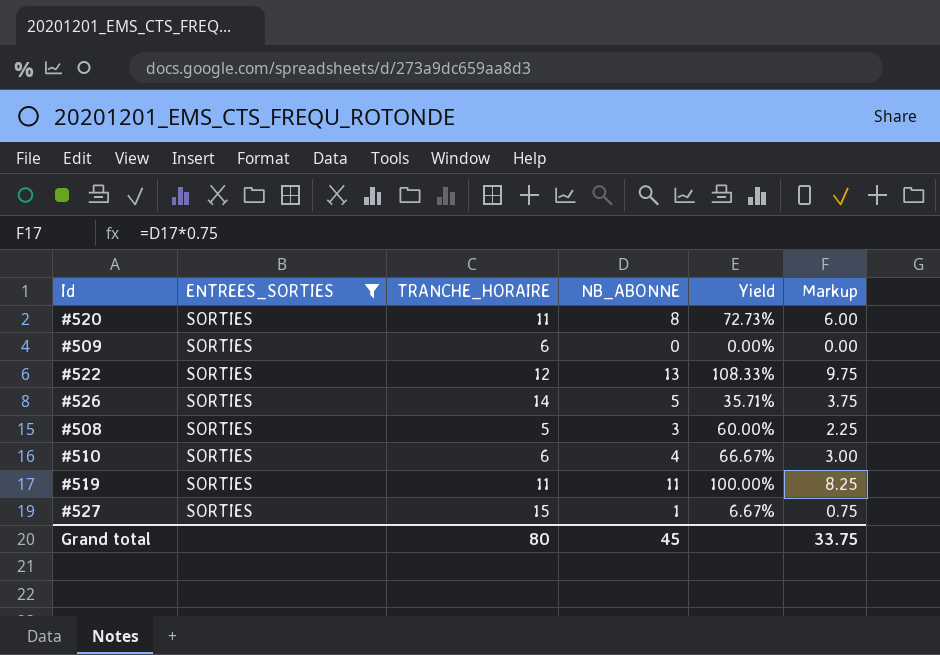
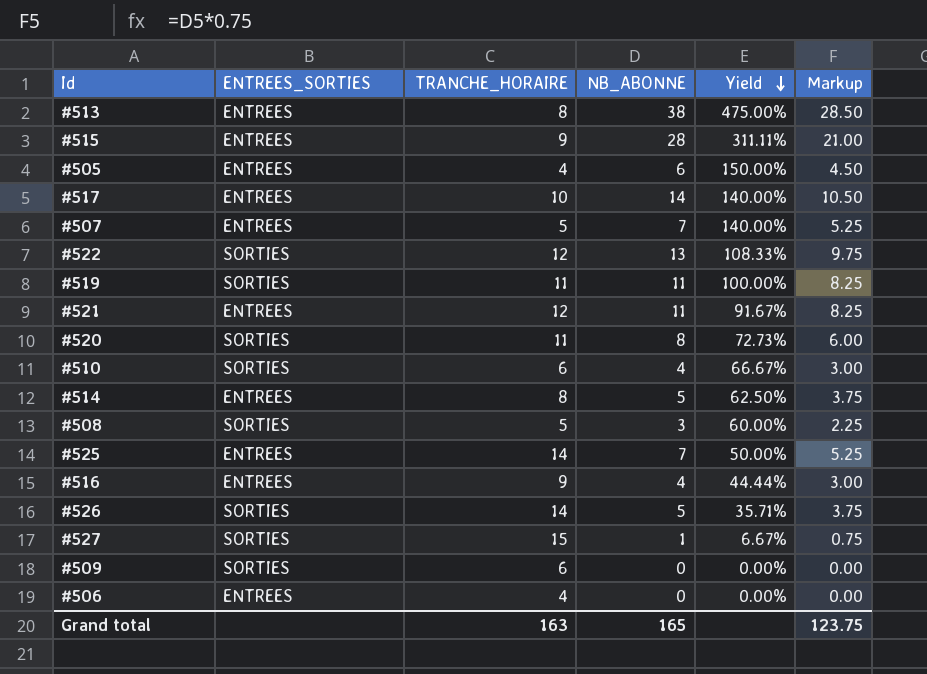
filter: ENTREES_SORTIES = SORTIES -> none
row order: none -> Yield descending
Grand total | TRANCHE_HORAIRE: 80 -> 163
Grand total | NB_ABONNE: 45 -> 165
Grand total | Markup: 33.75 -> 123.75

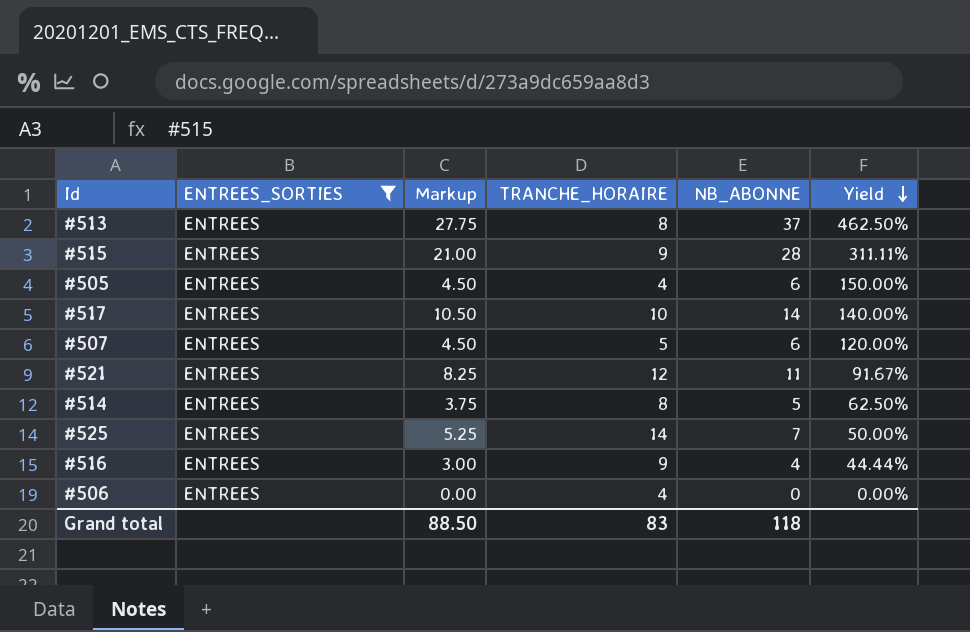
filter: none -> ENTREES_SORTIES = ENTREES
column Markup | position: 6 -> 3
#513 | Markup: 28.50 -> 27.75
#513 | NB_ABONNE: 38 -> 37
#513 | Yield: 475.00% -> 462.50%
#507 | Markup: 5.25 -> 4.50
#507 | NB_ABONNE: 7 -> 6
#507 | Yield: 140.00% -> 120.00%
Grand total | Markup: 123.75 -> 88.50
Grand total | TRANCHE_HORAIRE: 163 -> 83
Grand total | NB_ABONNE: 165 -> 118

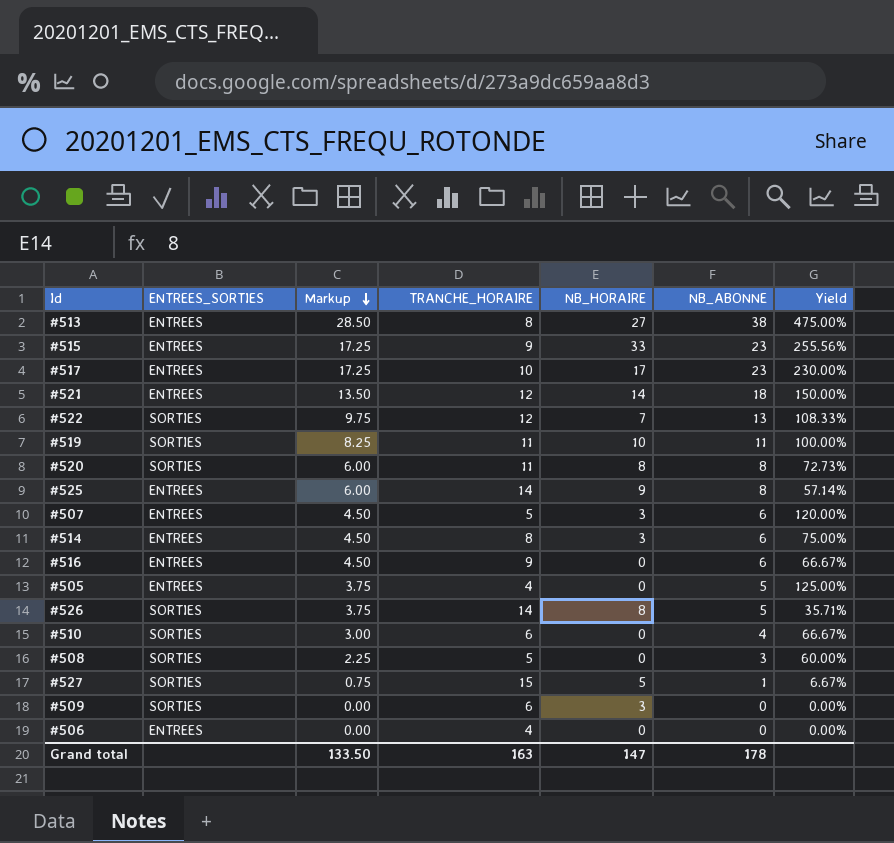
filter: ENTREES_SORTIES = ENTREES -> none
row order: Yield descending -> Markup descending
column NB_HORAIRE | position: none -> 5
#513 | Markup: 27.75 -> 28.50
#513 | NB_ABONNE: 37 -> 38
#513 | Yield: 462.50% -> 475.00%
#515 | Markup: 21.00 -> 17.25
#515 | NB_ABONNE: 28 -> 23
#515 | Yield: 311.11% -> 255.56%
#517 | Markup: 10.50 -> 17.25
#517 | NB_ABONNE: 14 -> 23
#517 | Yield: 140.00% -> 230.00%
#521 | Markup: 8.25 -> 13.50
#521 | NB_ABONNE: 11 -> 18
#521 | Yield: 91.67% -> 150.00%
#525 | Markup: 5.25 -> 6.00
#525 | NB_ABONNE: 7 -> 8
#525 | Yield: 50.00% -> 57.14%
#514 | Markup: 3.75 -> 4.50
#514 | NB_ABONNE: 5 -> 6
#514 | Yield: 62.50% -> 75.00%
#516 | Markup: 3.00 -> 4.50
#516 | NB_ABONNE: 4 -> 6
#516 | Yield: 44.44% -> 66.67%
#505 | Markup: 4.50 -> 3.75
#505 | NB_ABONNE: 6 -> 5
#505 | Yield: 150.00% -> 125.00%
Grand total | Markup: 88.50 -> 133.50
Grand total | TRANCHE_HORAIRE: 83 -> 163
Grand total | NB_ABONNE: 118 -> 178

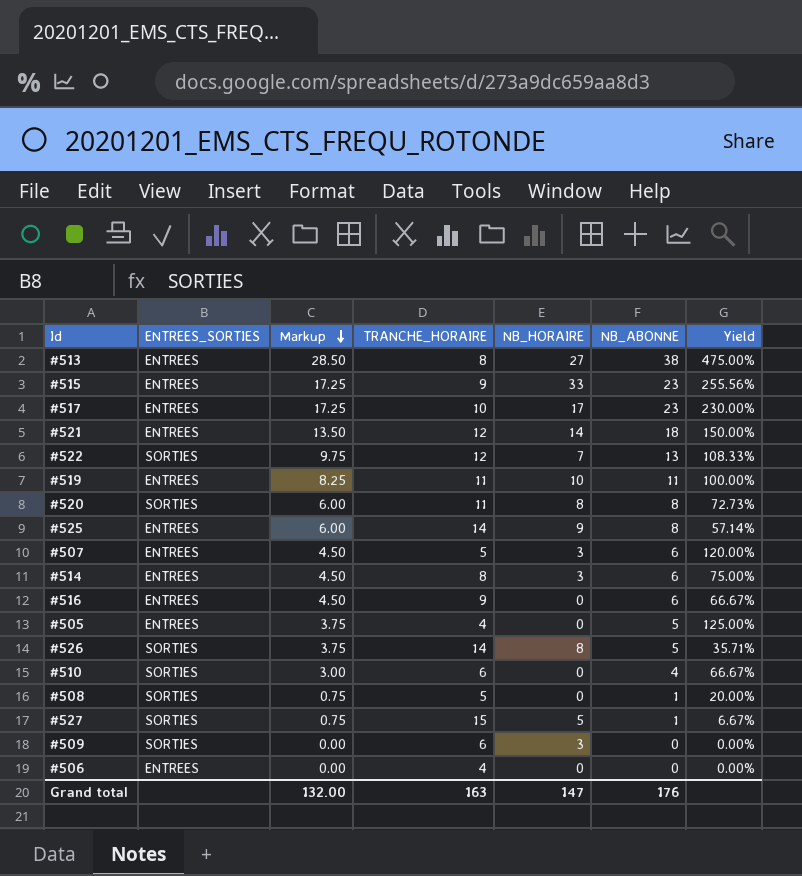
#519 | ENTREES_SORTIES: SORTIES -> ENTREES
#508 | Markup: 2.25 -> 0.75
#508 | NB_ABONNE: 3 -> 1
#508 | Yield: 60.00% -> 20.00%
Grand total | Markup: 133.50 -> 132.00
Grand total | NB_ABONNE: 178 -> 176

